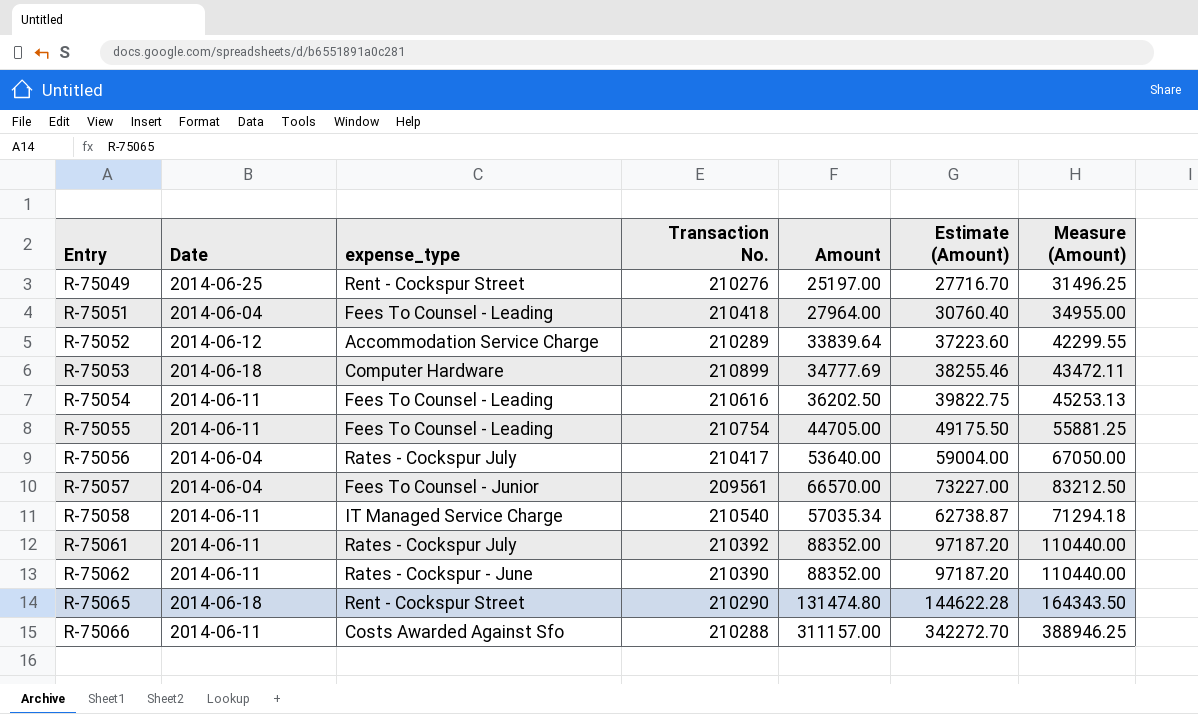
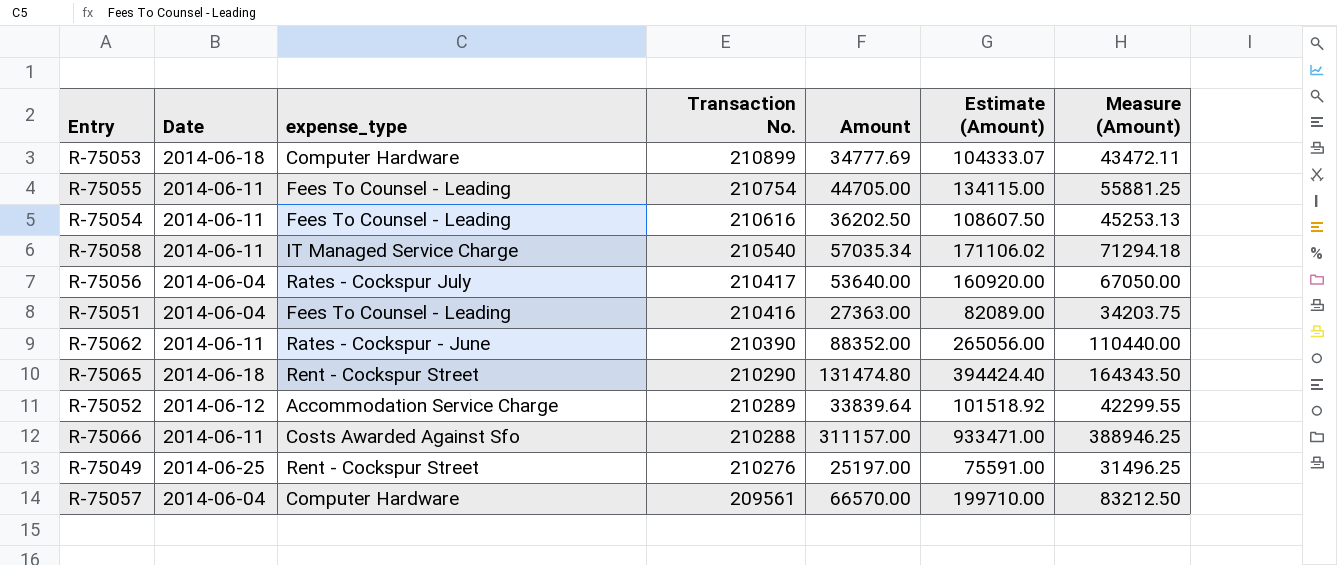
row order: Entry ascending -> Transaction No. descending
column Estimate (Amount) | formula: [Amount] * 1.1 -> [Amount] * 3
row R-75061: 2014-06-11 | Rates - Cockspur July | 210392 | 88352.00 | 97187.20 | 110440.00 -> none
R-75051 | Transaction No.: 210418 -> 210416
R-75051 | Amount: 27964.00 -> 27363.00
R-75051 | Measure (Amount): 34955.00 -> 34203.75
R-75057 | expense_type: Fees To Counsel - Junior -> Computer Hardware

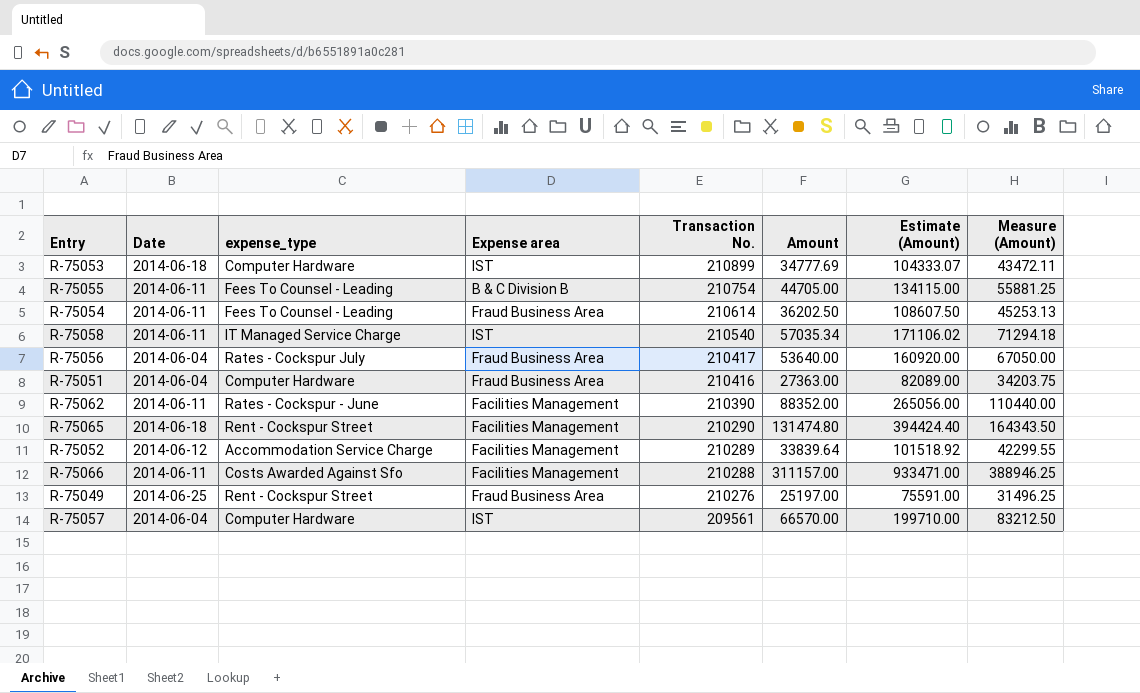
column Expense area | position: none -> 4
R-75054 | Transaction No.: 210616 -> 210614
R-75051 | expense_type: Fees To Counsel - Leading -> Computer Hardware

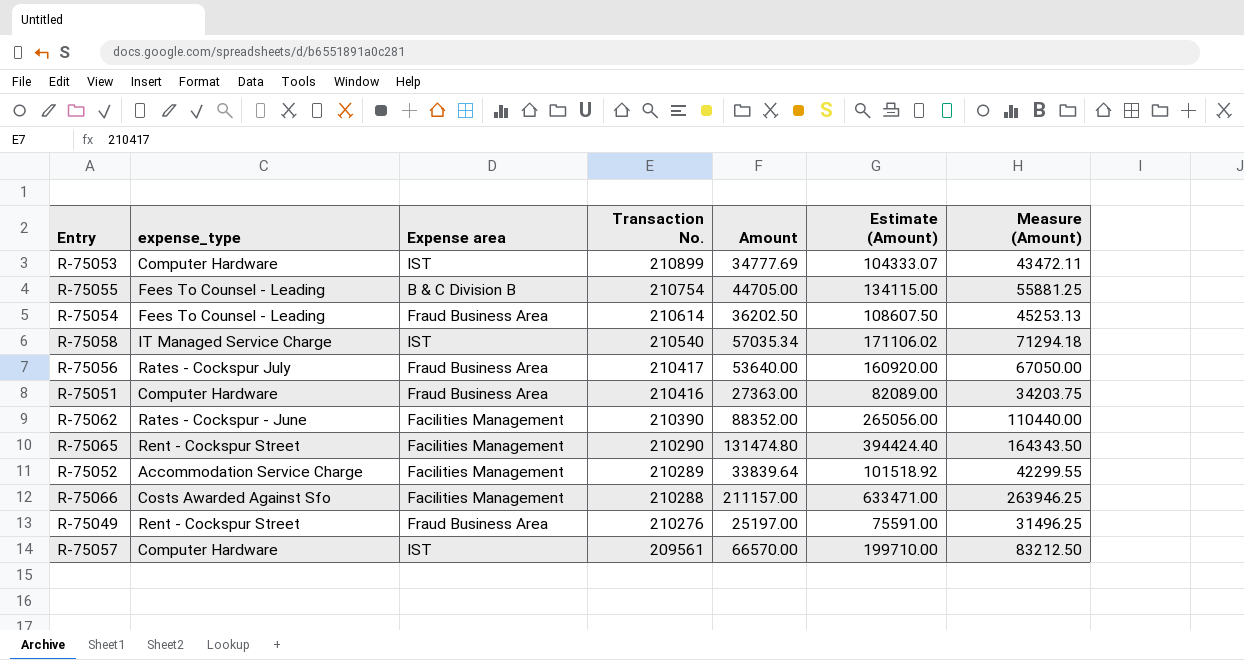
column Date | position: 2 -> none
R-75066 | Amount: 311157.00 -> 211157.00
R-75066 | Estimate (Amount): 933471.00 -> 633471.00
R-75066 | Measure (Amount): 388946.25 -> 263946.25

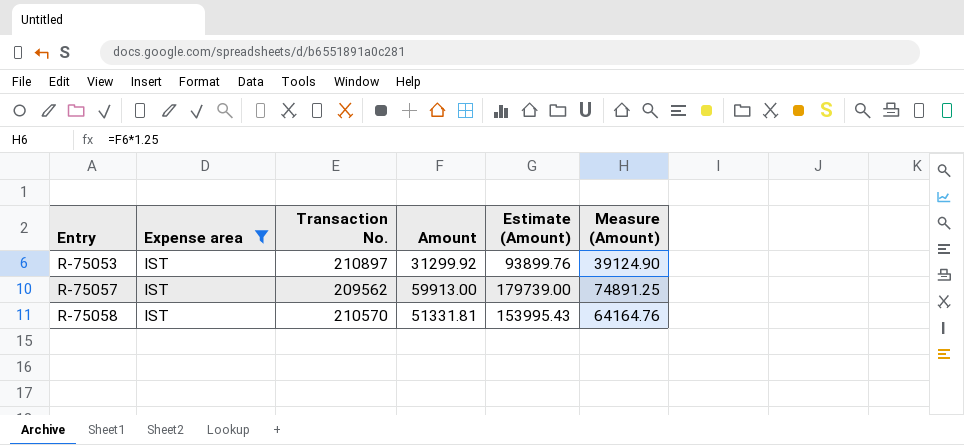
filter: none -> Expense area = IST
row order: Transaction No. descending -> Entry ascending
column expense_type | position: 2 -> none
R-75053 | Transaction No.: 210899 -> 210897
R-75053 | Amount: 34777.69 -> 31299.92
R-75053 | Estimate (Amount): 104333.07 -> 93899.76
R-75053 | Measure (Amount): 43472.11 -> 39124.90
R-75057 | Transaction No.: 209561 -> 209562
R-75057 | Amount: 66570.00 -> 59913.00
R-75057 | Estimate (Amount): 199710.00 -> 179739.00
R-75057 | Measure (Amount): 83212.50 -> 74891.25
R-75058 | Transaction No.: 210540 -> 210570
R-75058 | Amount: 57035.34 -> 51331.81
R-75058 | Estimate (Amount): 171106.02 -> 153995.43
R-75058 | Measure (Amount): 71294.18 -> 64164.76

